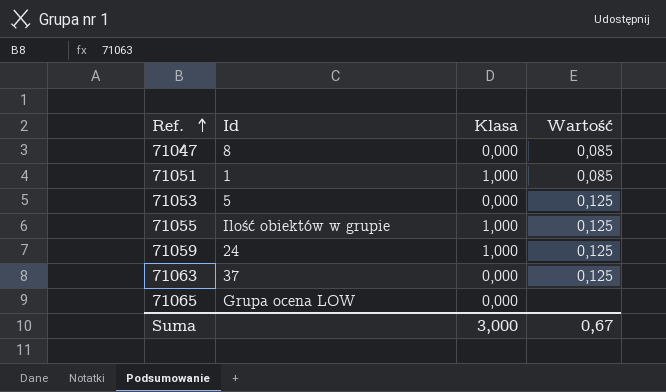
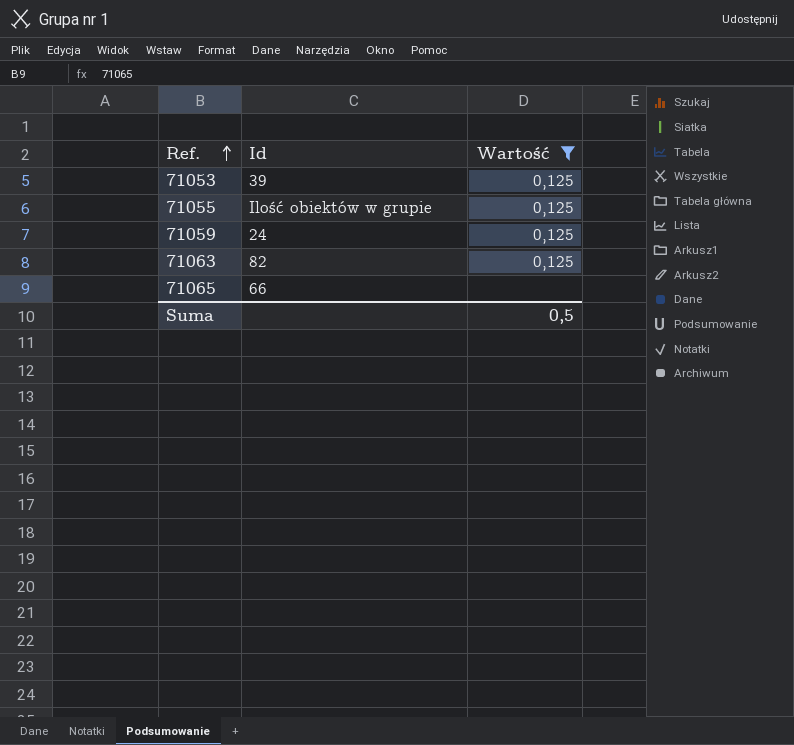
filter: none -> Wartość != 0,085
column Klasa | position: 3 -> none
71053 | Id: 5 -> 39
71063 | Id: 37 -> 82
71065 | Id: Grupa ocena LOW -> 66
Suma | Wartość: 0,67 -> 0,5

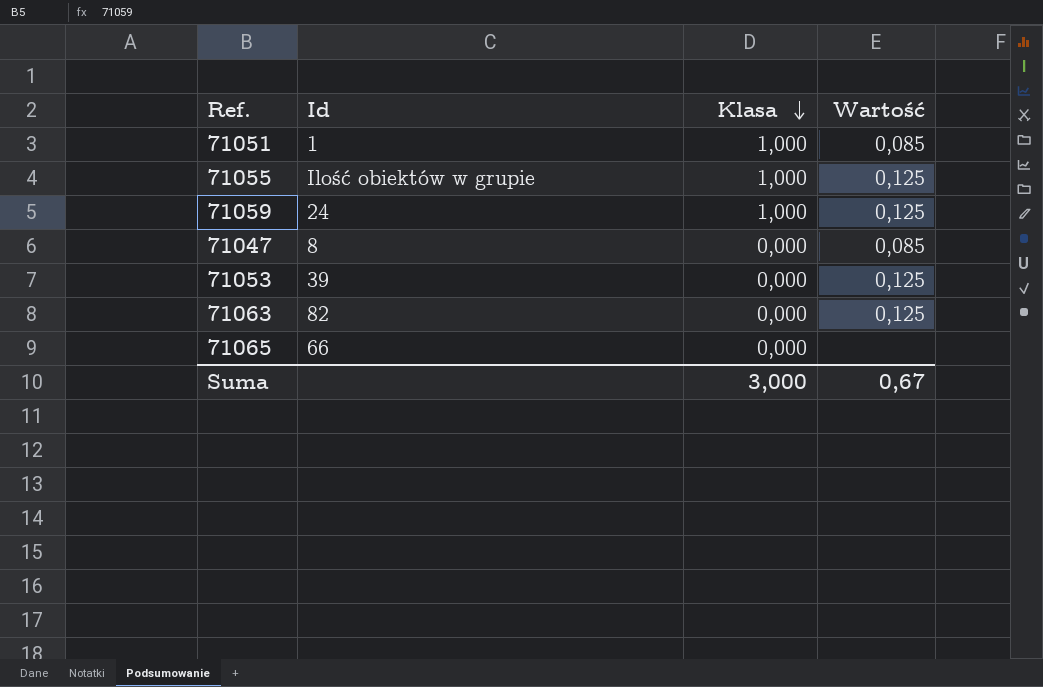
filter: Wartość != 0,085 -> none
row order: Ref. ascending -> Klasa descending
column Klasa | position: none -> 3
Suma | Wartość: 0,5 -> 0,67

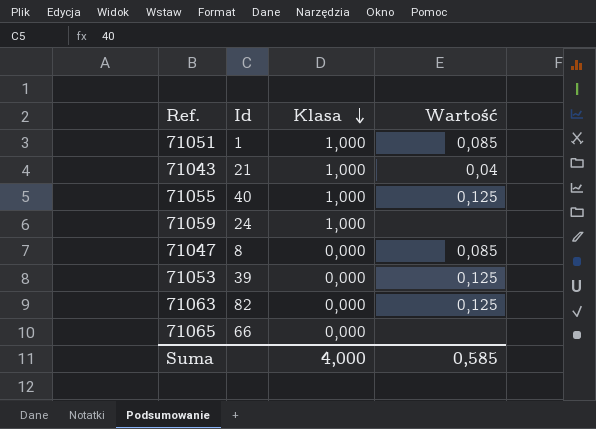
row 71043: none -> 21 | 1,000 | 0,04
71055 | Id: Ilość obiektów w grupie -> 40
71059 | Wartość: 0,125 -> none
Suma | Klasa: 3,000 -> 4,000
Suma | Wartość: 0,67 -> 0,585

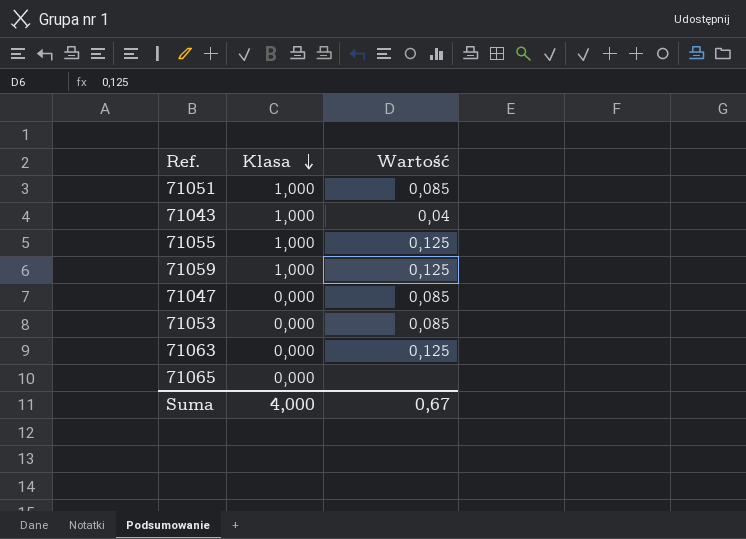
column Id | position: 2 -> none
71059 | Wartość: none -> 0,125
71053 | Wartość: 0,125 -> 0,085
Suma | Wartość: 0,585 -> 0,67

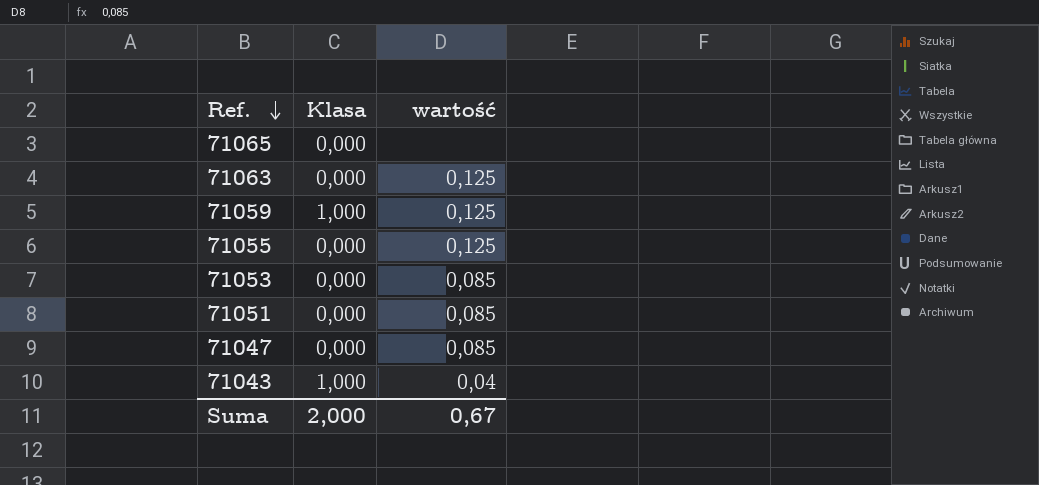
row order: Klasa descending -> Ref. descending
column name: Wartość -> wartość
71055 | Klasa: 1,000 -> 0,000
71051 | Klasa: 1,000 -> 0,000
Suma | Klasa: 4,000 -> 2,000

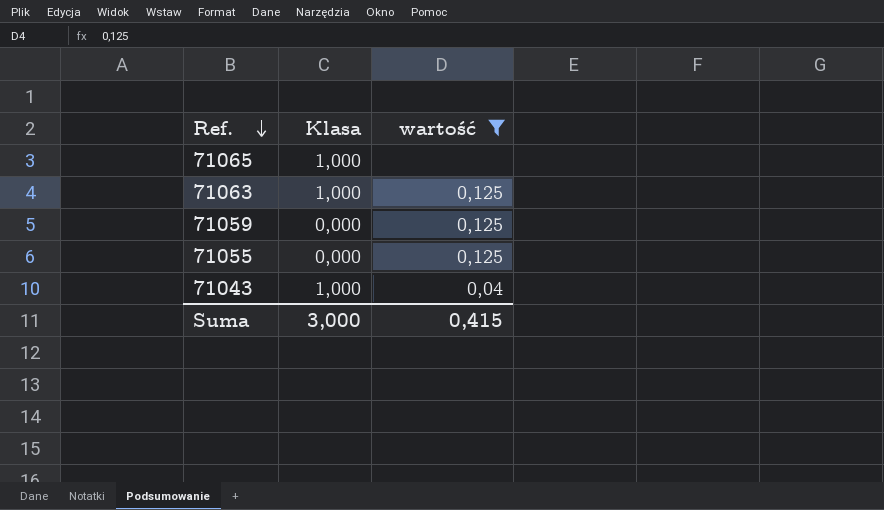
filter: none -> wartość != 0,085
71065 | Klasa: 0,000 -> 1,000
71063 | Klasa: 0,000 -> 1,000
71059 | Klasa: 1,000 -> 0,000
Suma | Klasa: 2,000 -> 3,000
Suma | wartość: 0,67 -> 0,415

